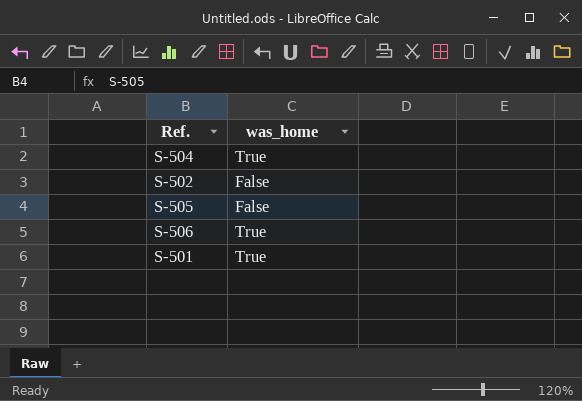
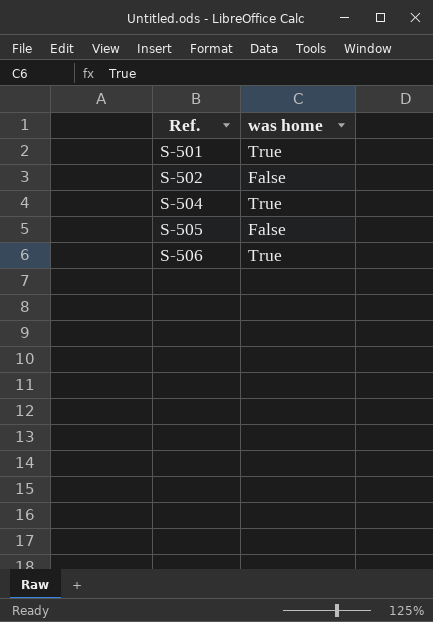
row order: none -> Ref. ascending
column name: was_home -> was home

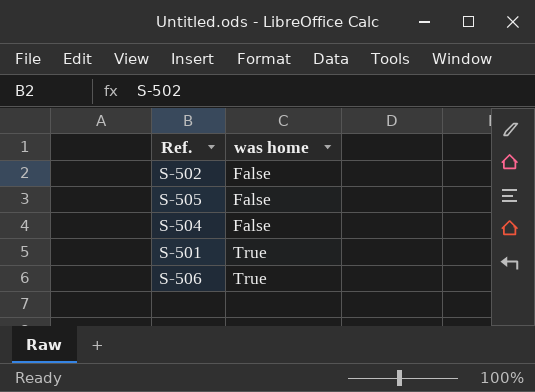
row order: Ref. ascending -> was home ascending
S-504 | was home: True -> False

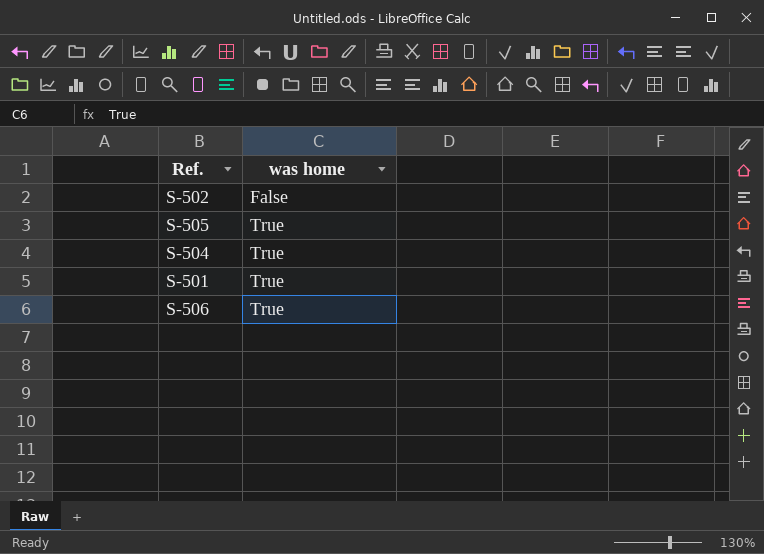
S-505 | was home: False -> True
S-504 | was home: False -> True

